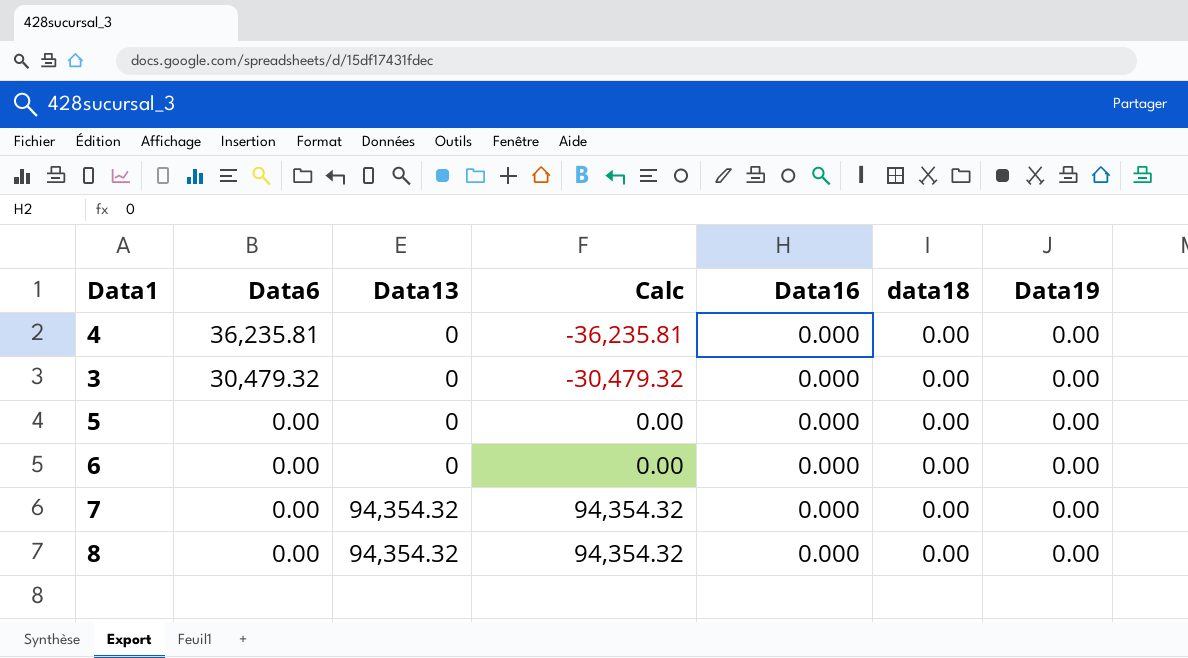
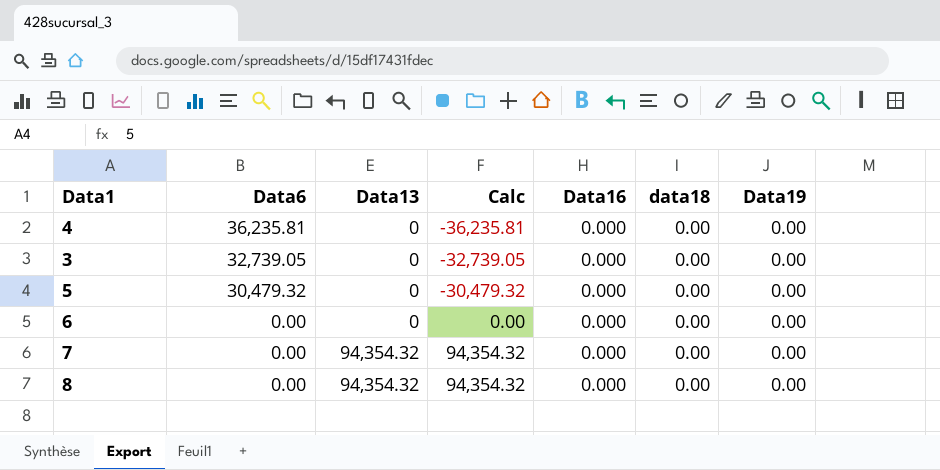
3 | Data6: 30,479.32 -> 32,739.05
3 | Calc: -30,479.32 -> -32,739.05
5 | Data6: 0.00 -> 30,479.32
5 | Calc: 0.00 -> -30,479.32

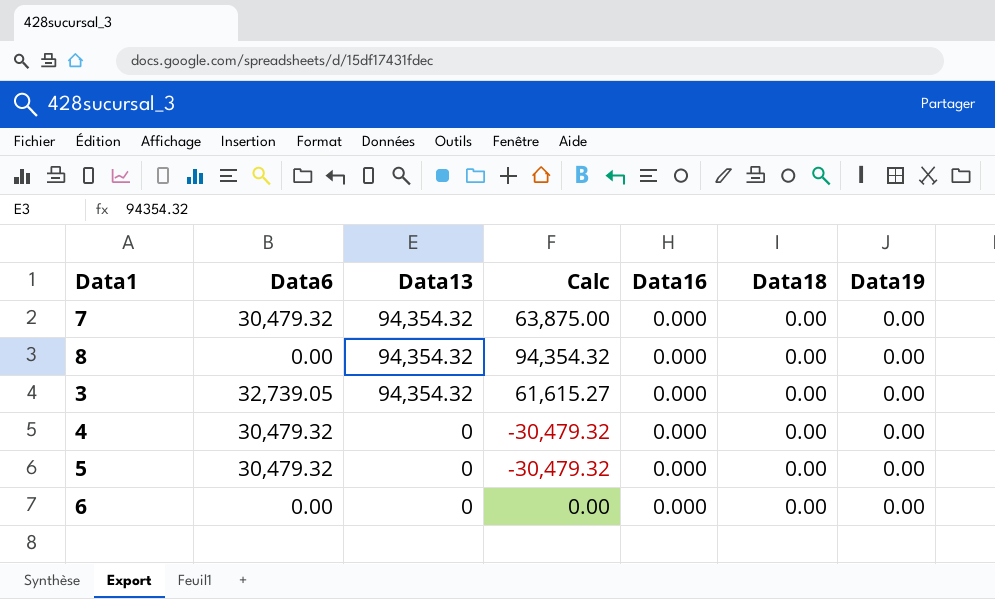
row order: Data6 descending -> Data13 descending
column name: data18 -> Data18
7 | Data6: 0.00 -> 30,479.32
7 | Calc: 94,354.32 -> 63,875.00
3 | Data13: 0 -> 94,354.32
3 | Calc: -32,739.05 -> 61,615.27
4 | Data6: 36,235.81 -> 30,479.32
4 | Calc: -36,235.81 -> -30,479.32

